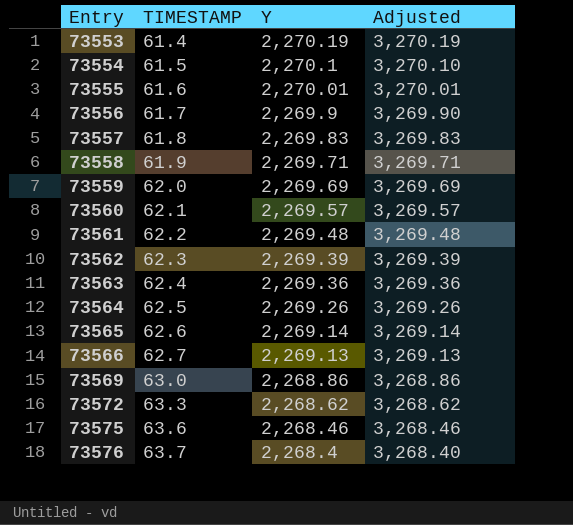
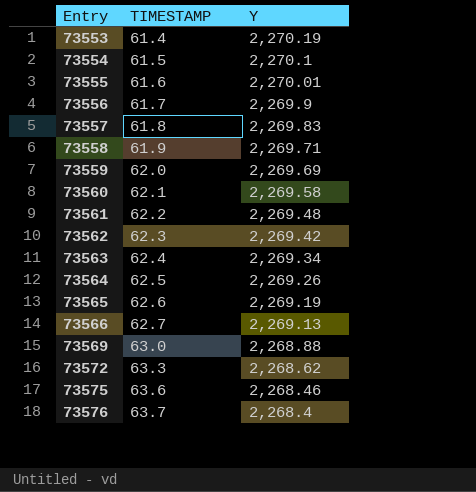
column Adjusted | formula: [Y] + 1000 -> none
73560 | Y: 2,269.57 -> 2,269.58
73562 | Y: 2,269.39 -> 2,269.42
73563 | Y: 2,269.36 -> 2,269.34
73565 | Y: 2,269.14 -> 2,269.19
73569 | Y: 2,268.86 -> 2,268.88

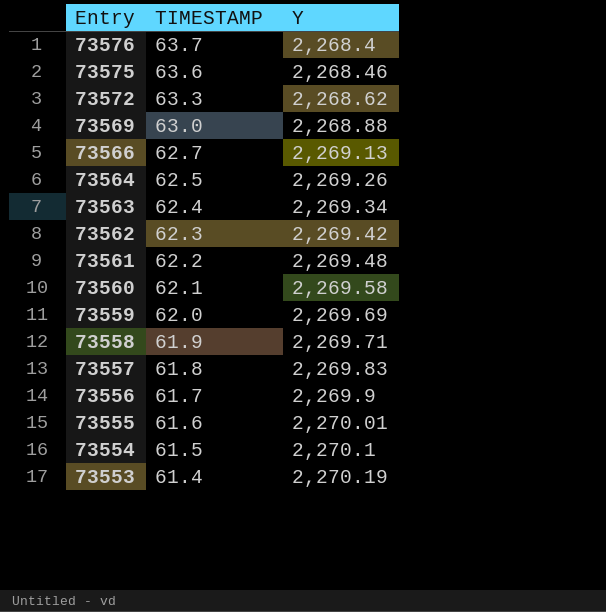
row order: Entry ascending -> Entry descending
row 73565: 62.6 | 2,269.19 -> none

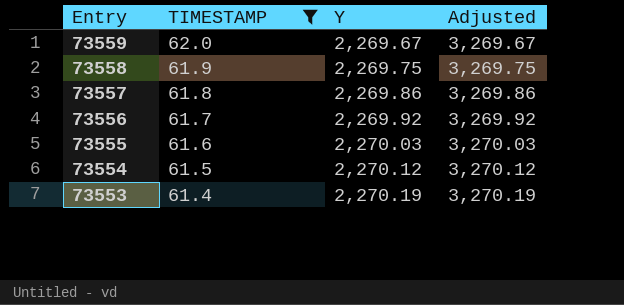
filter: none -> TIMESTAMP <= 62.0
column Adjusted | formula: none -> [Y] + 1000
73559 | Y: 2,269.69 -> 2,269.67
73558 | Y: 2,269.71 -> 2,269.75
73557 | Y: 2,269.83 -> 2,269.86
73556 | Y: 2,269.9 -> 2,269.92
73555 | Y: 2,270.01 -> 2,270.03
73554 | Y: 2,270.1 -> 2,270.12

